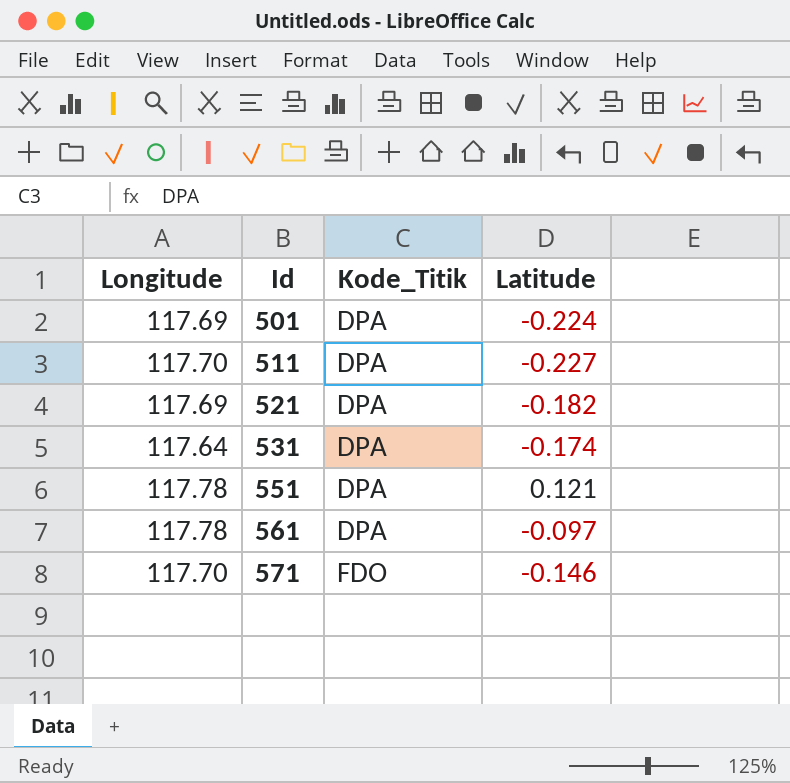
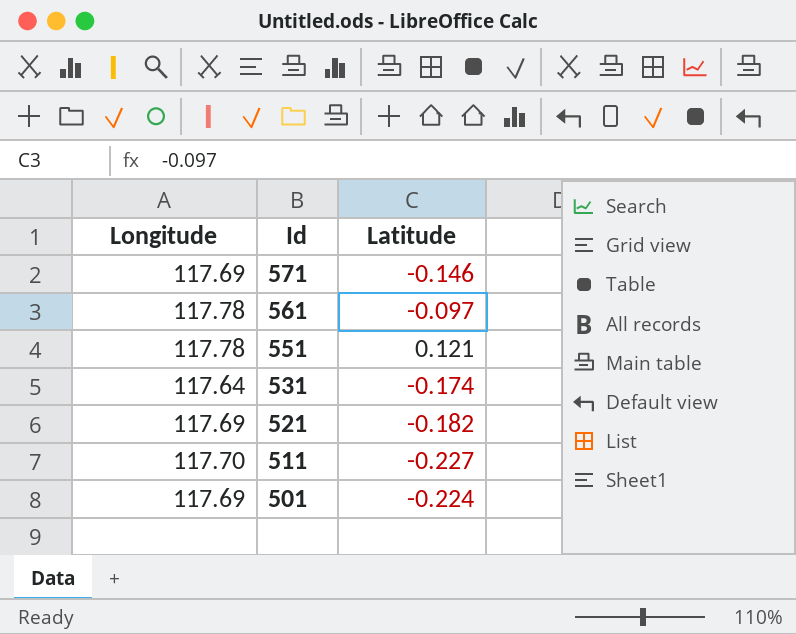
row order: Id ascending -> Id descending
column Kode_Titik | position: 3 -> none
571 | Longitude: 117.70 -> 117.69

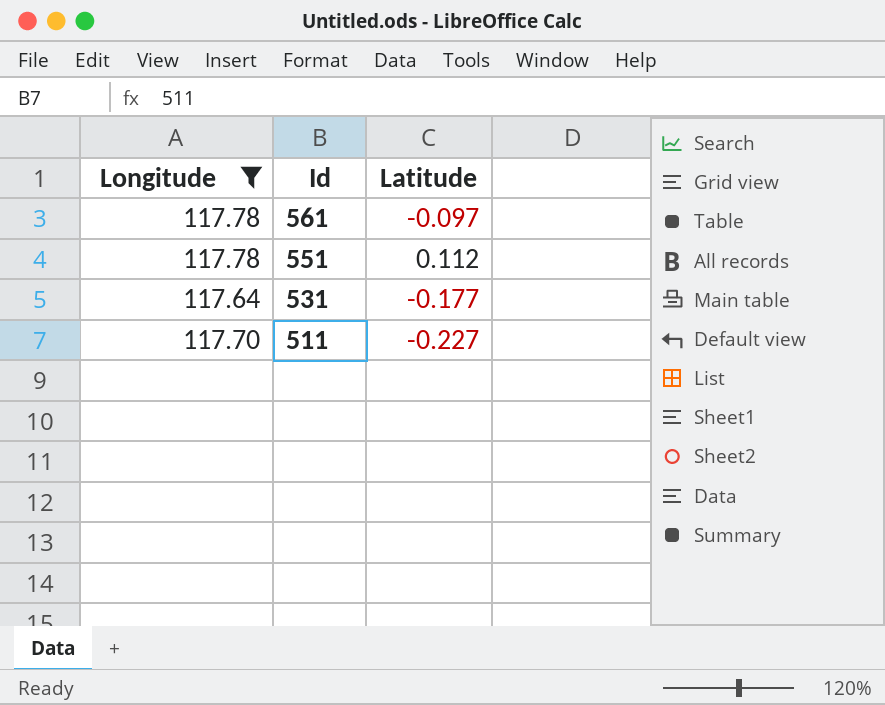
filter: none -> Longitude != 117.69
551 | Latitude: 0.121 -> 0.112
531 | Latitude: -0.174 -> -0.177

